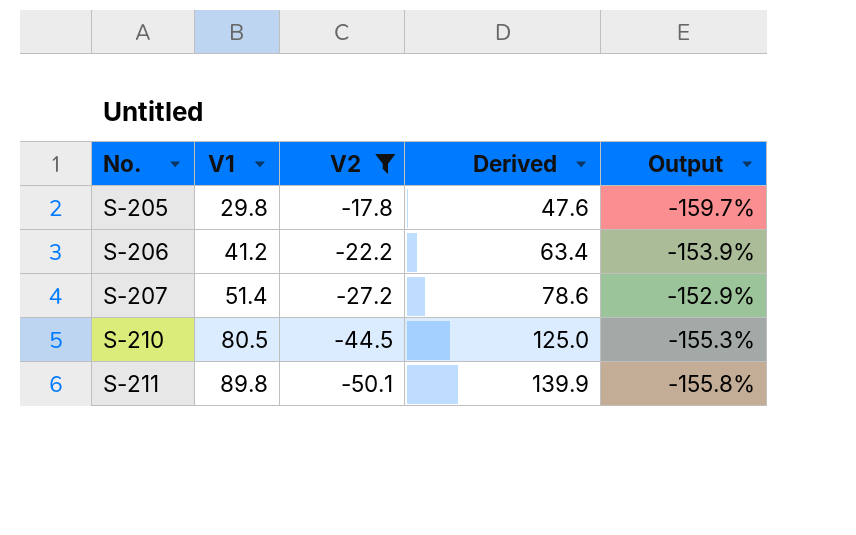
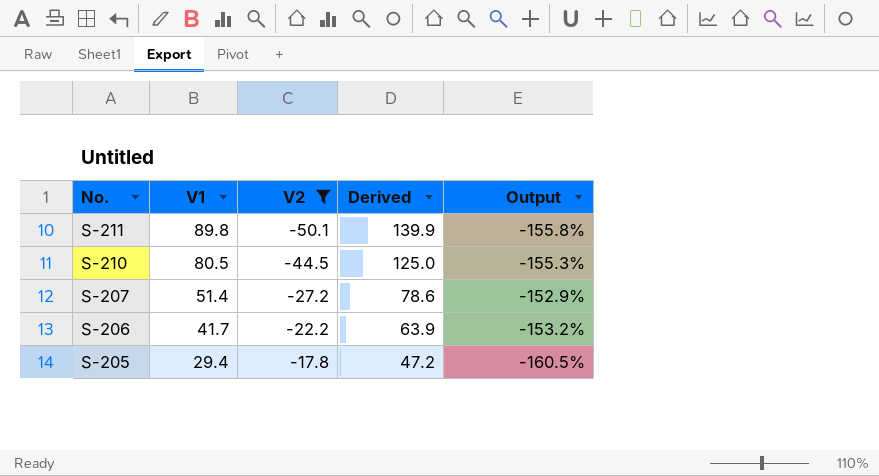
row order: No. ascending -> No. descending
S-206 | V1: 41.2 -> 41.7
S-206 | Derived: 63.4 -> 63.9
S-206 | Output: -153.9% -> -153.2%
S-205 | V1: 29.8 -> 29.4
S-205 | Derived: 47.6 -> 47.2
S-205 | Output: -159.7% -> -160.5%

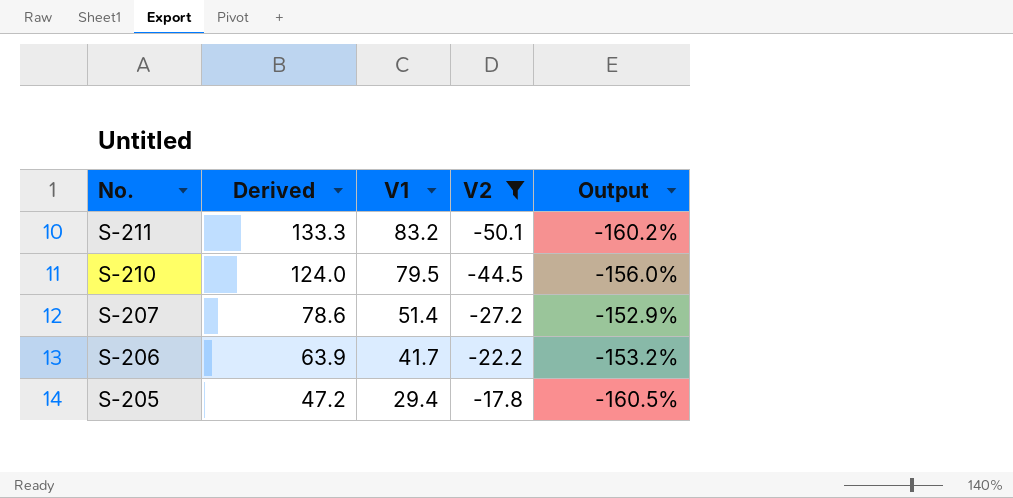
column Derived | position: 4 -> 2
S-211 | Derived: 139.9 -> 133.3
S-211 | V1: 89.8 -> 83.2
S-211 | Output: -155.8% -> -160.2%
S-210 | Derived: 125.0 -> 124.0
S-210 | V1: 80.5 -> 79.5
S-210 | Output: -155.3% -> -156.0%

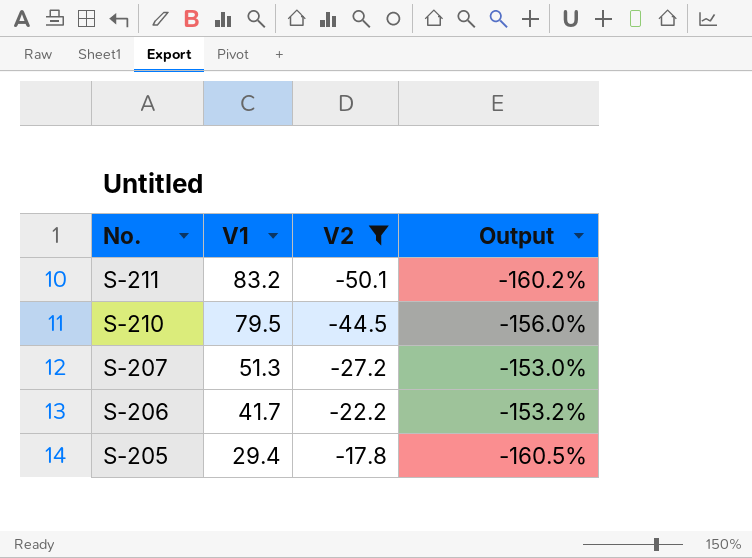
column Derived | formula: [V1] - [V2] -> none
S-207 | V1: 51.4 -> 51.3
S-207 | Output: -152.9% -> -153.0%

